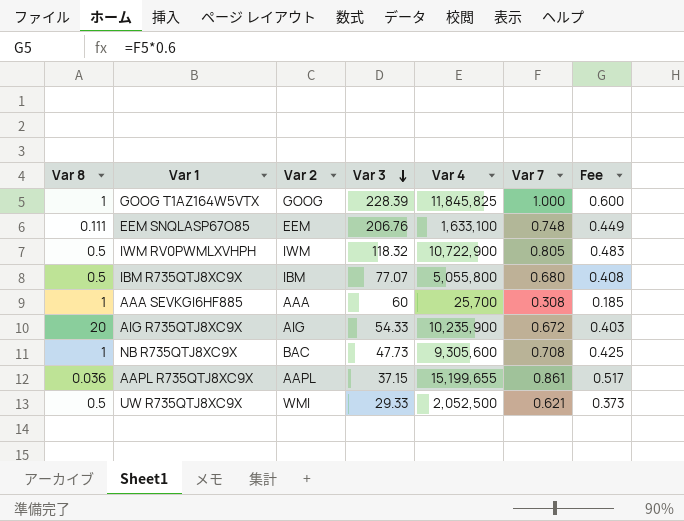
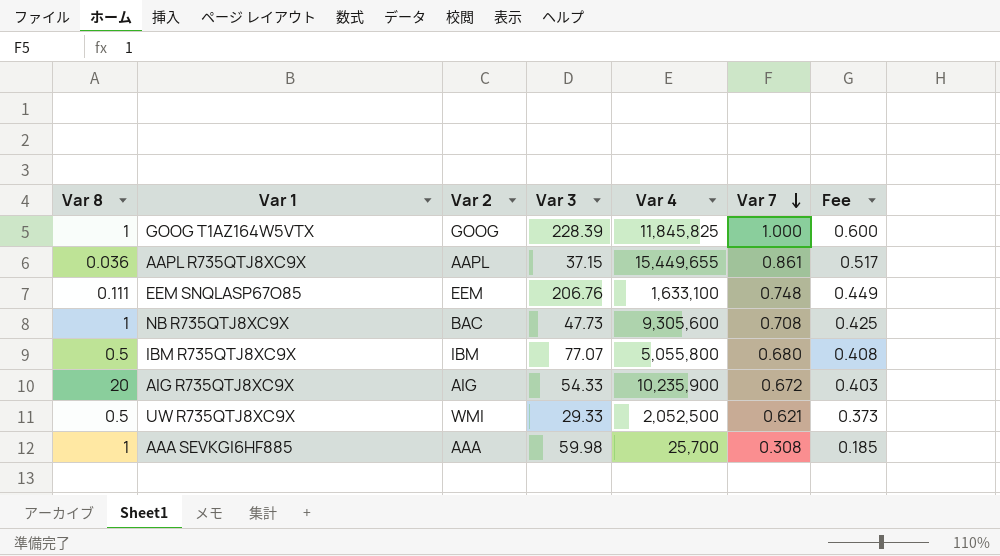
row order: Var 3 descending -> Var 7 descending
row IWM RV0PWMLXVHPH: 0.5 | IWM | 118.32 | 10,722,900 | 0.805 | 0.483 -> none
AAPL R735QTJ8XC9X | Var 4: 15,199,655 -> 15,449,655
AAA SEVKGI6HF885 | Var 3: 60 -> 59.98

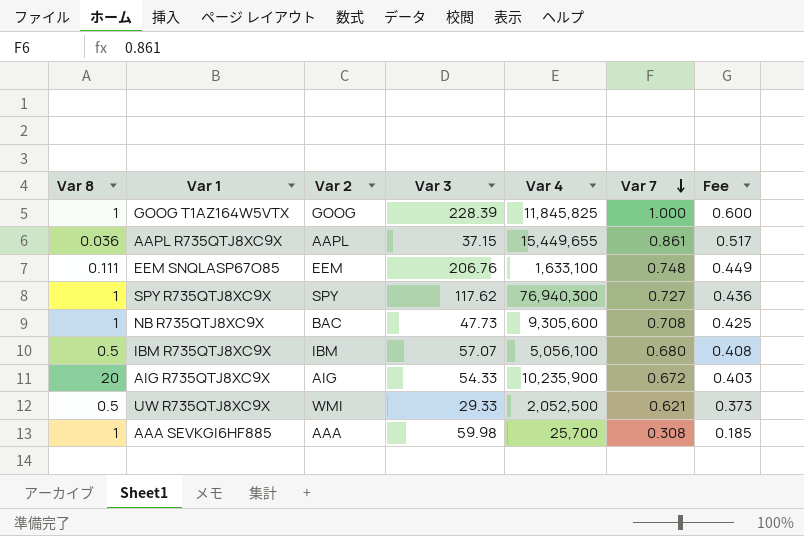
row SPY R735QTJ8XC9X: none -> 1 | SPY | 117.62 | 76,940,300 | 0.727 | 0.436
IBM R735QTJ8XC9X | Var 3: 77.07 -> 57.07
IBM R735QTJ8XC9X | Var 4: 5,055,800 -> 5,056,100

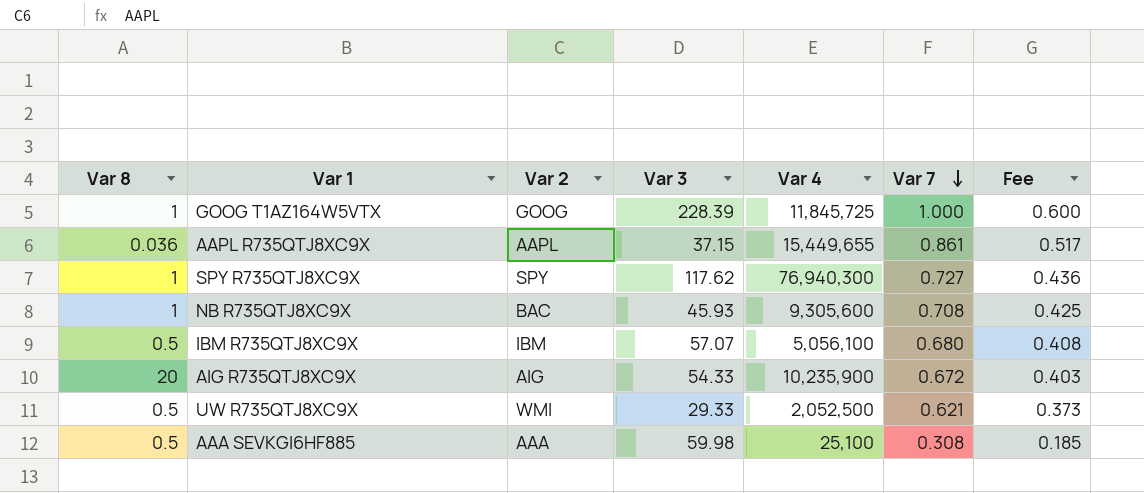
row EEM SNQLASP67O85: 0.111 | EEM | 206.76 | 1,633,100 | 0.748 | 0.449 -> none
GOOG T1AZ164W5VTX | Var 4: 11,845,825 -> 11,845,725
NB R735QTJ8XC9X | Var 3: 47.73 -> 45.93
AAA SEVKGI6HF885 | Var 8: 1 -> 0.5
AAA SEVKGI6HF885 | Var 4: 25,700 -> 25,100

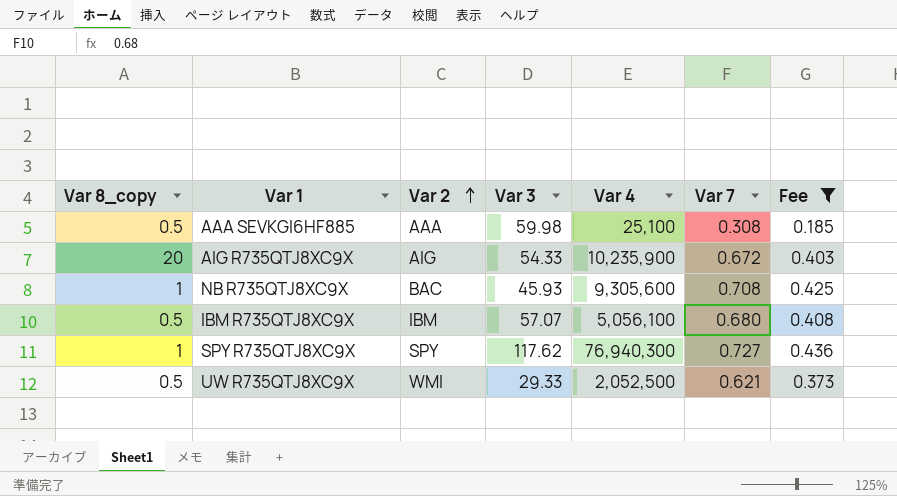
filter: none -> Fee <= 0.436
row order: Var 7 descending -> Var 2 ascending
column name: Var 8 -> Var 8_copy

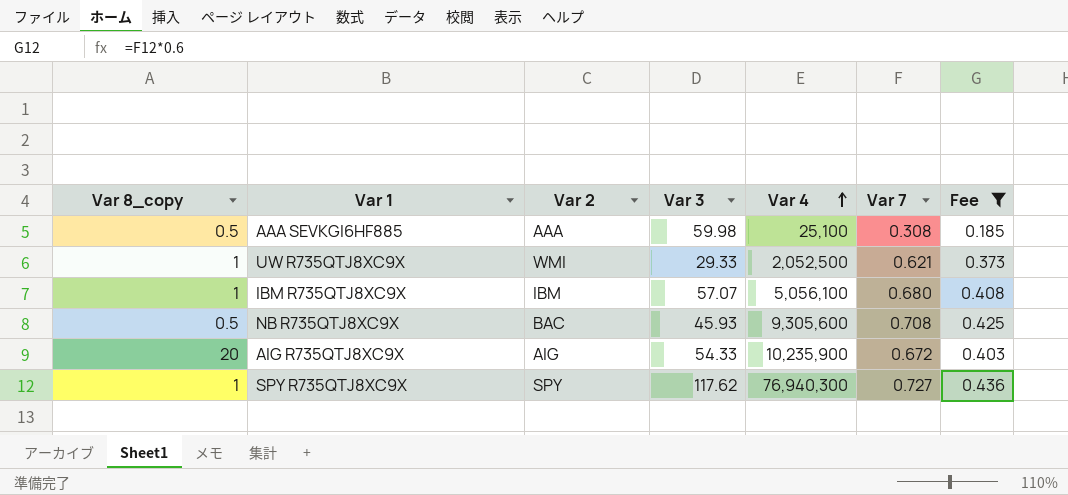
row order: Var 2 ascending -> Var 4 ascending
UW R735QTJ8XC9X | Var 8_copy: 0.5 -> 1
IBM R735QTJ8XC9X | Var 8_copy: 0.5 -> 1
NB R735QTJ8XC9X | Var 8_copy: 1 -> 0.5

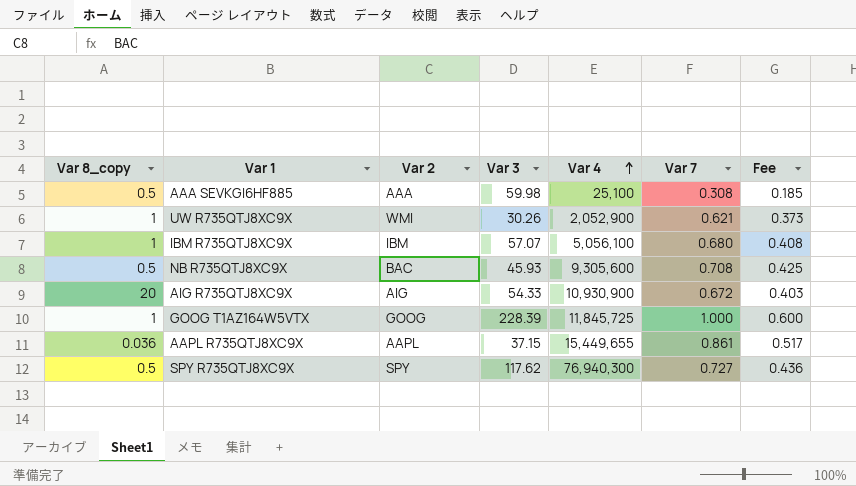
filter: Fee <= 0.436 -> none
UW R735QTJ8XC9X | Var 3: 29.33 -> 30.26
UW R735QTJ8XC9X | Var 4: 2,052,500 -> 2,052,900
AIG R735QTJ8XC9X | Var 4: 10,235,900 -> 10,930,900
SPY R735QTJ8XC9X | Var 8_copy: 1 -> 0.5

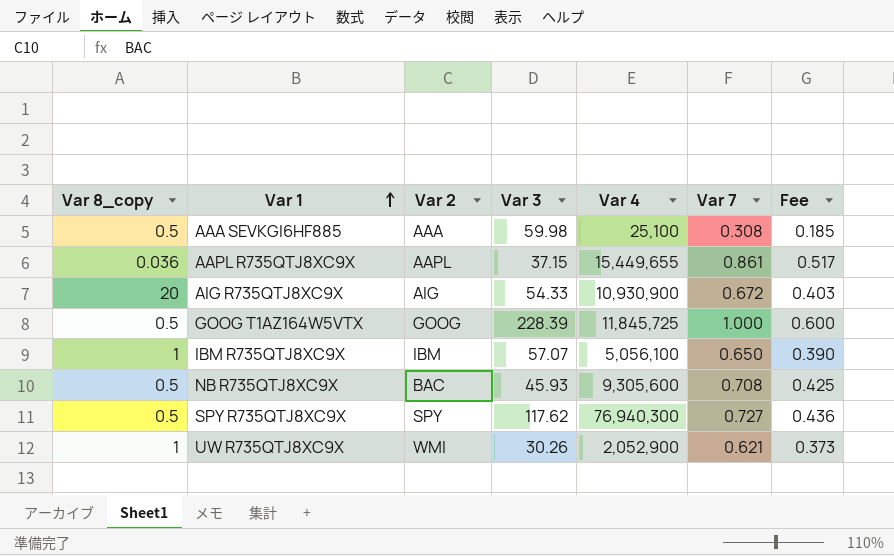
row order: Var 4 ascending -> Var 1 ascending
GOOG T1AZ164W5VTX | Var 8_copy: 1 -> 0.5
IBM R735QTJ8XC9X | Var 7: 0.680 -> 0.650
IBM R735QTJ8XC9X | Fee: 0.408 -> 0.390

